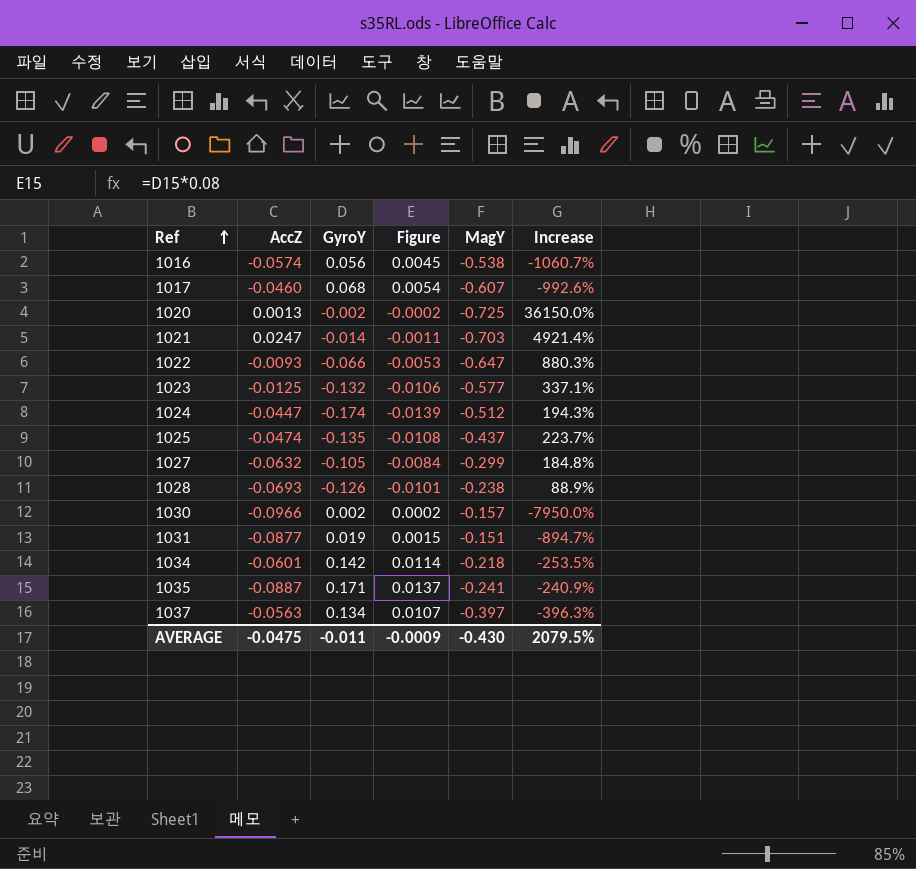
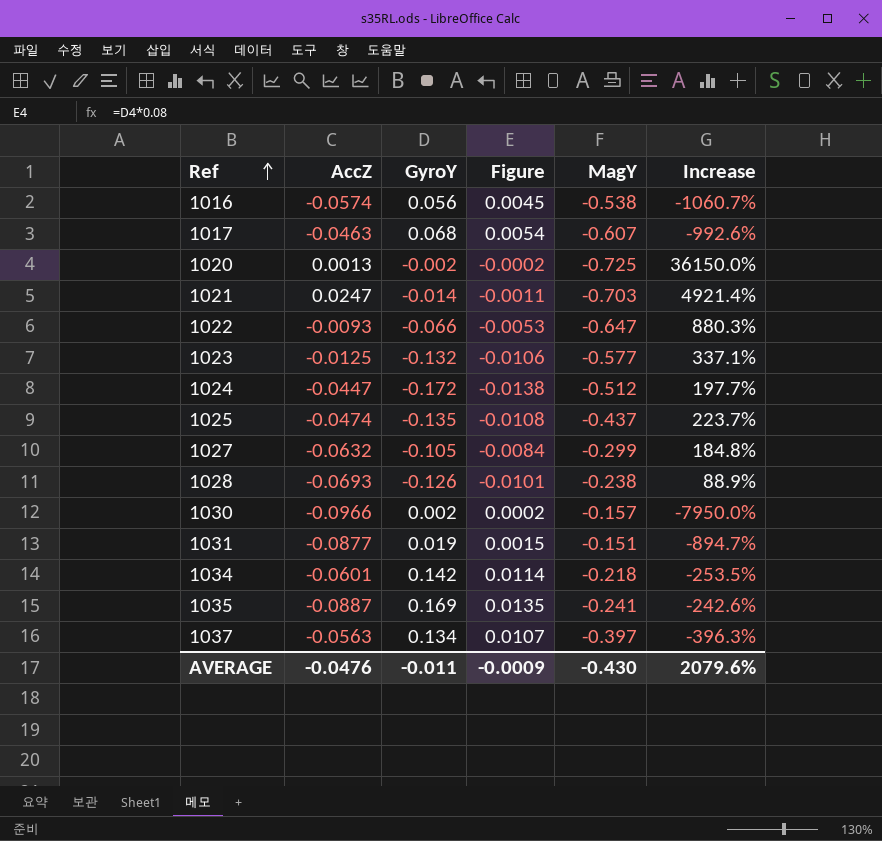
1017 | AccZ: -0.0460 -> -0.0463
1024 | GyroY: -0.174 -> -0.172
1024 | Figure: -0.0139 -> -0.0138
1024 | Increase: 194.3% -> 197.7%
1035 | GyroY: 0.171 -> 0.169
1035 | Figure: 0.0137 -> 0.0135
1035 | Increase: -240.9% -> -242.6%
AVERAGE | AccZ: -0.0475 -> -0.0476
AVERAGE | Increase: 2079.5% -> 2079.6%

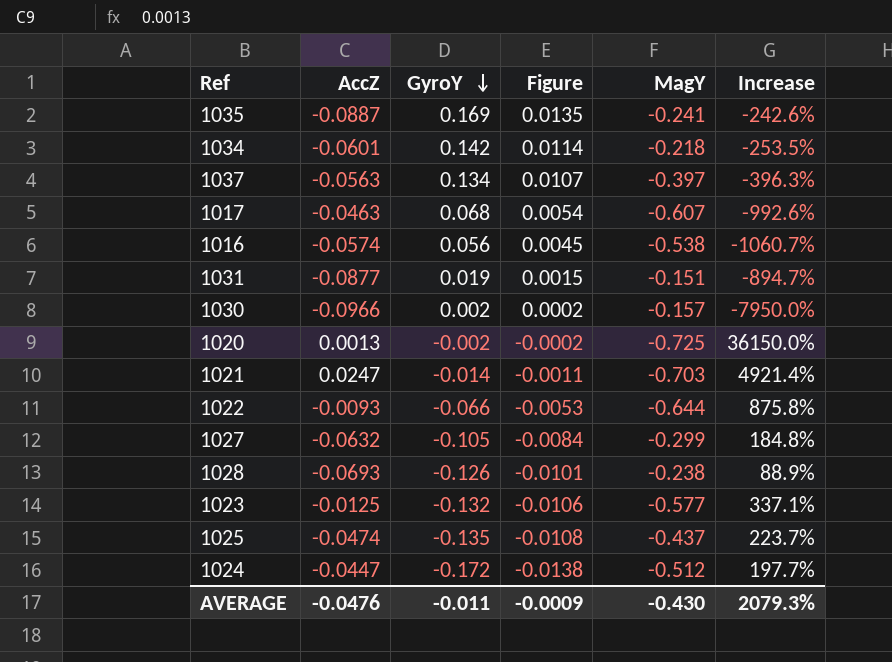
row order: Ref ascending -> GyroY descending
1022 | MagY: -0.647 -> -0.644
1022 | Increase: 880.3% -> 875.8%
AVERAGE | Increase: 2079.6% -> 2079.3%

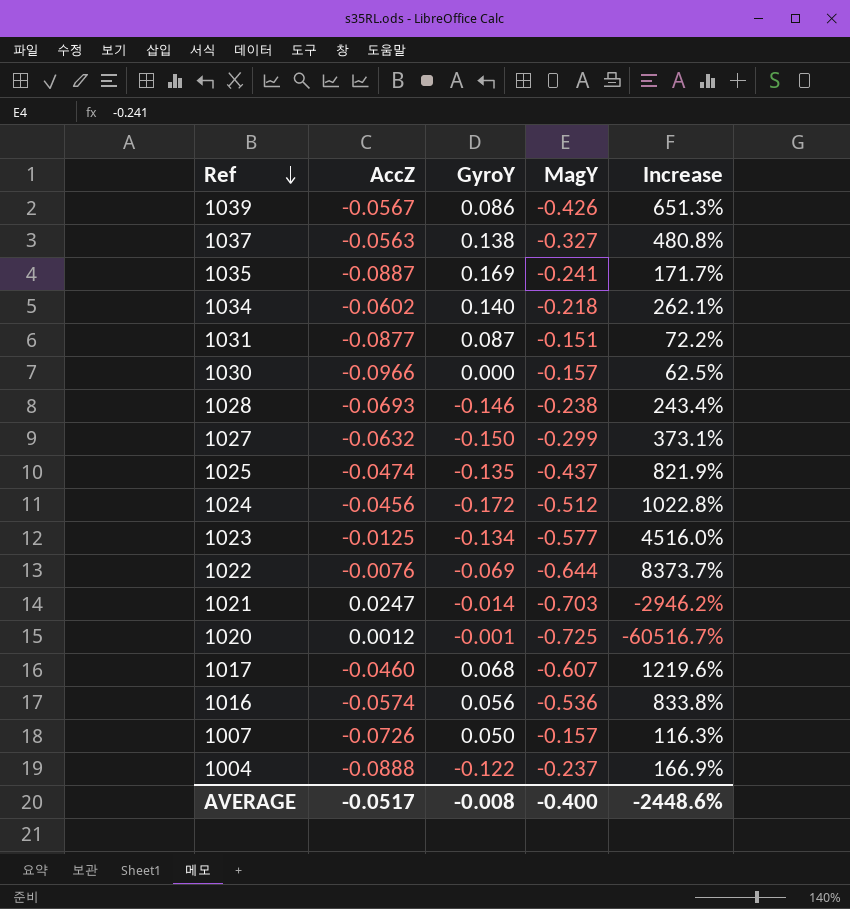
row order: GyroY descending -> Ref descending
column Figure | formula: [GyroY] * 0.08 -> none
column Increase | formula: ([MagY] - [GyroY]) / [GyroY] -> ([MagY] - [AccZ]) / [AccZ]
row 1039: none -> -0.0567 | 0.086 | -0.426 | 651.3%
1037 | GyroY: 0.134 -> 0.138
1037 | MagY: -0.397 -> -0.327
1034 | AccZ: -0.0601 -> -0.0602
1034 | GyroY: 0.142 -> 0.140
1031 | GyroY: 0.019 -> 0.087
1030 | GyroY: 0.002 -> 0.000
1028 | GyroY: -0.126 -> -0.146
1027 | GyroY: -0.105 -> -0.150
1024 | AccZ: -0.0447 -> -0.0456
1023 | GyroY: -0.132 -> -0.134
1022 | AccZ: -0.0093 -> -0.0076
1022 | GyroY: -0.066 -> -0.069
1020 | AccZ: 0.0013 -> 0.0012
1020 | GyroY: -0.002 -> -0.001
1017 | AccZ: -0.0463 -> -0.0460
1016 | MagY: -0.538 -> -0.536
row 1007: none -> -0.0726 | 0.050 | -0.157 | 116.3%
row 1004: none -> -0.0888 | -0.122 | -0.237 | 166.9%
AVERAGE | AccZ: -0.0476 -> -0.0517
AVERAGE | GyroY: -0.011 -> -0.008
AVERAGE | MagY: -0.430 -> -0.400
AVERAGE | Increase: 2079.3% -> -2448.6%

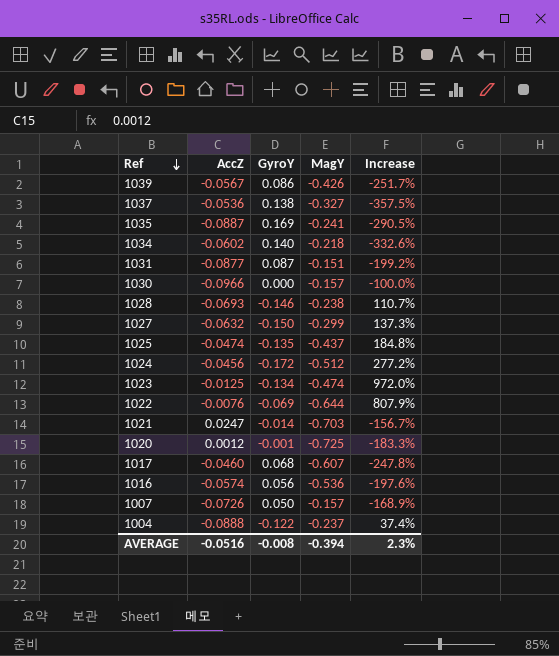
column Increase | formula: ([MagY] - [AccZ]) / [AccZ] -> ([GyroY] - [AccZ]) / [AccZ]
1037 | AccZ: -0.0563 -> -0.0536
1023 | MagY: -0.577 -> -0.474
AVERAGE | AccZ: -0.0517 -> -0.0516
AVERAGE | MagY: -0.400 -> -0.394
AVERAGE | Increase: -2448.6% -> 2.3%

